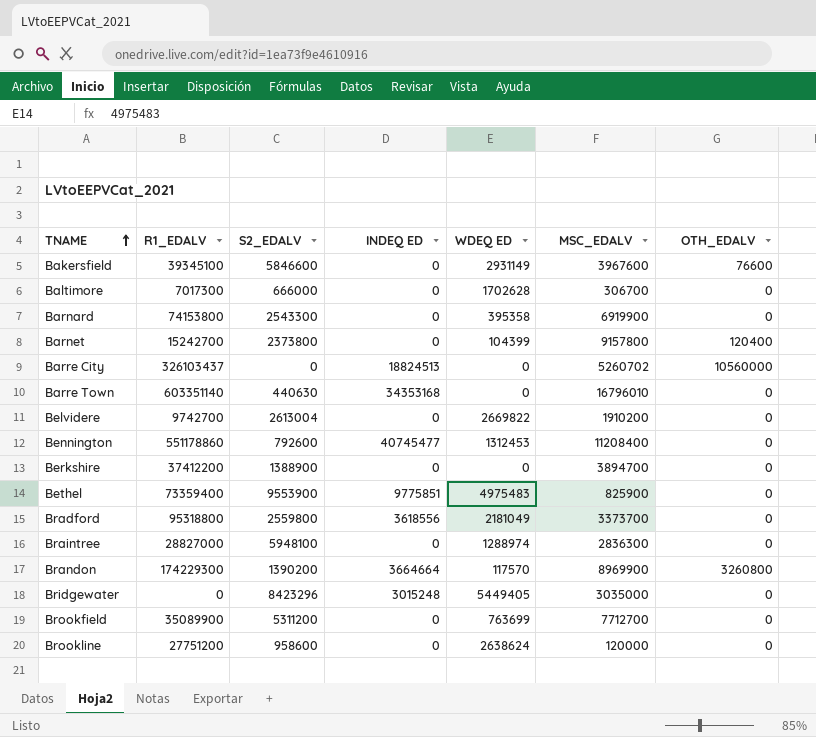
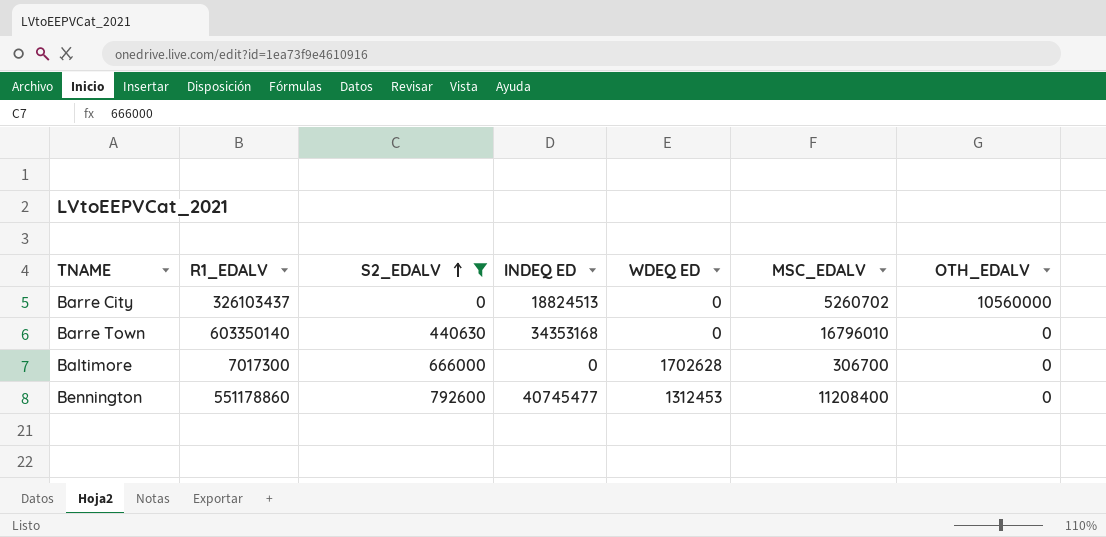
filter: none -> S2_EDALV <= 792600
row order: TNAME ascending -> S2_EDALV ascending
Barre Town | R1_EDALV: 603351140 -> 603350140

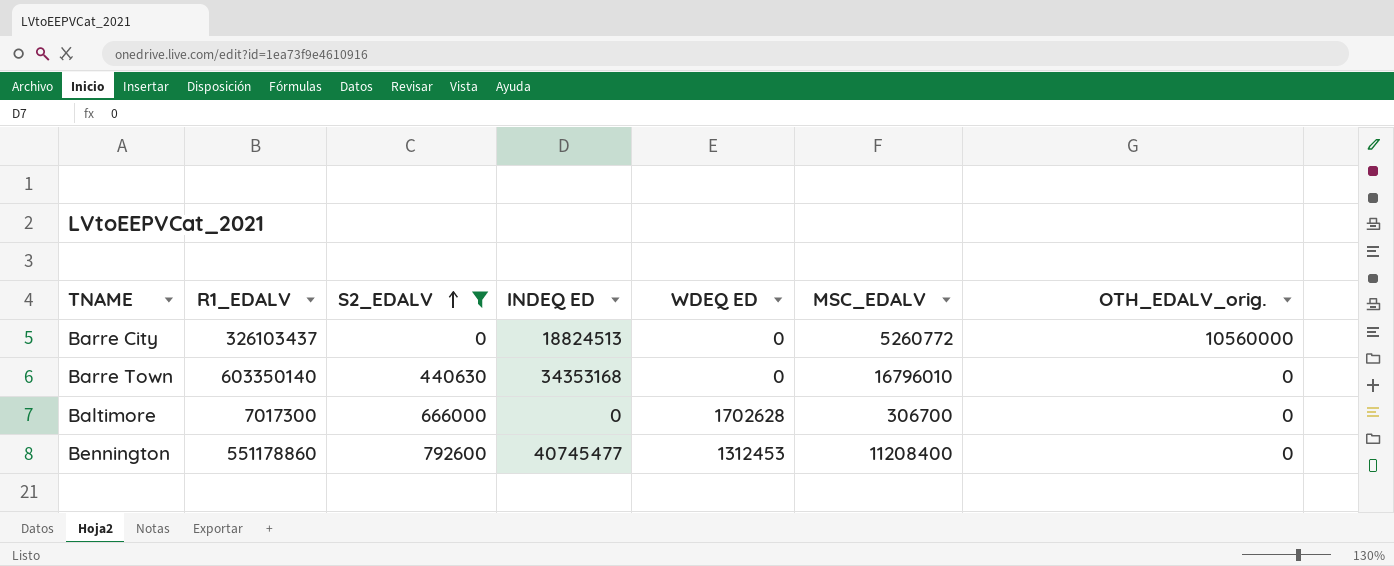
column name: OTH_EDALV -> OTH_EDALV_orig.
Barre City | MSC_EDALV: 5260702 -> 5260772

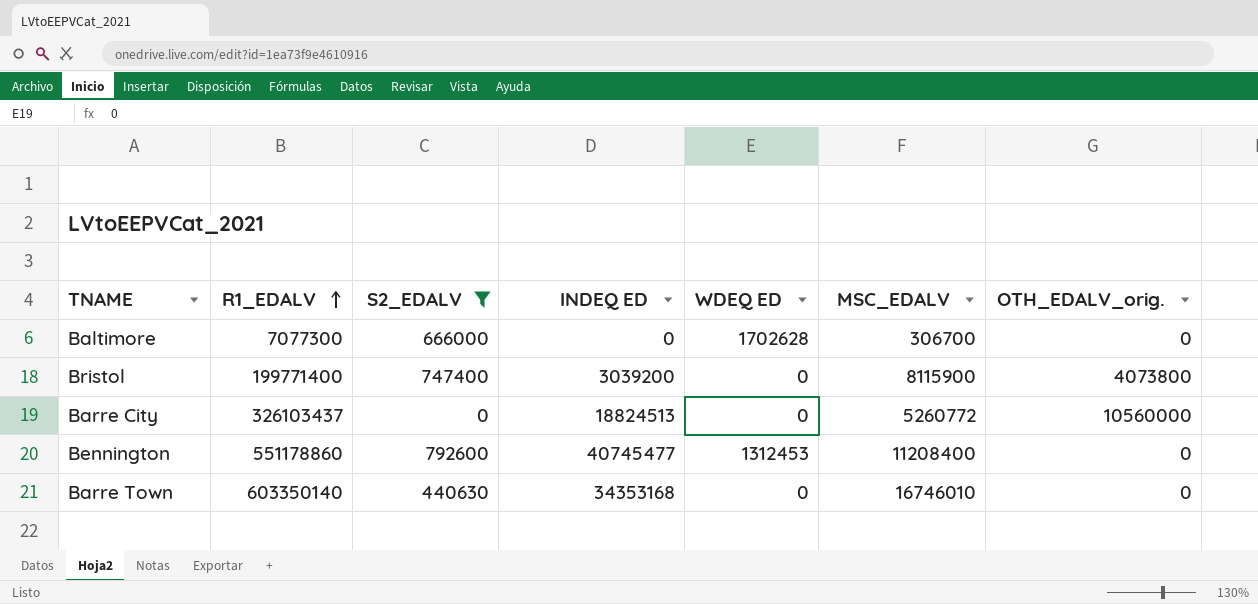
row order: S2_EDALV ascending -> R1_EDALV ascending
Baltimore | R1_EDALV: 7017300 -> 7077300
row Bristol: none -> 199771400 | 747400 | 3039200 | 0 | 8115900 | 4073800
Barre Town | MSC_EDALV: 16796010 -> 16746010

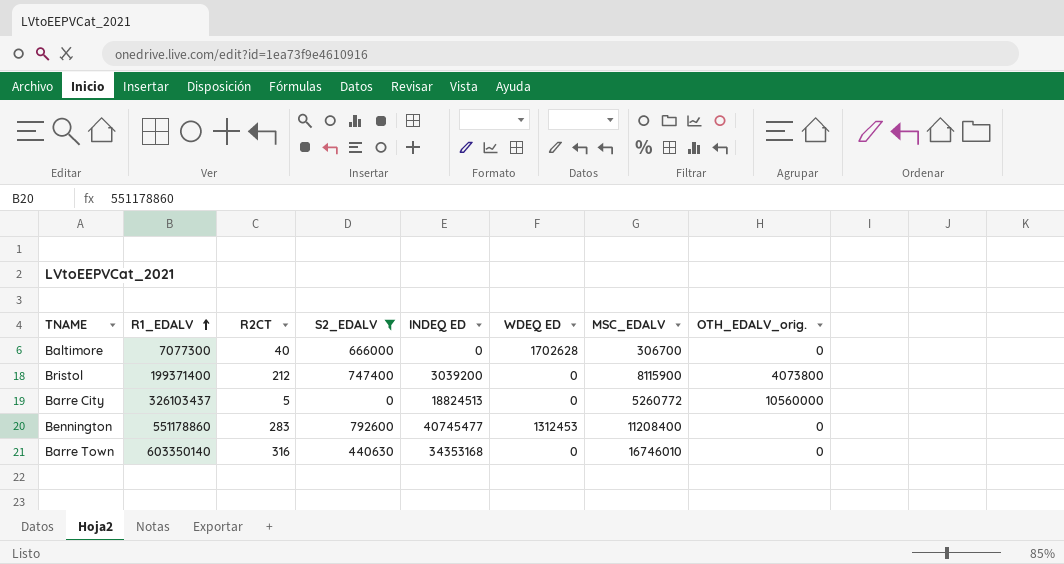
column R2CT | position: none -> 3
Bristol | R1_EDALV: 199771400 -> 199371400

